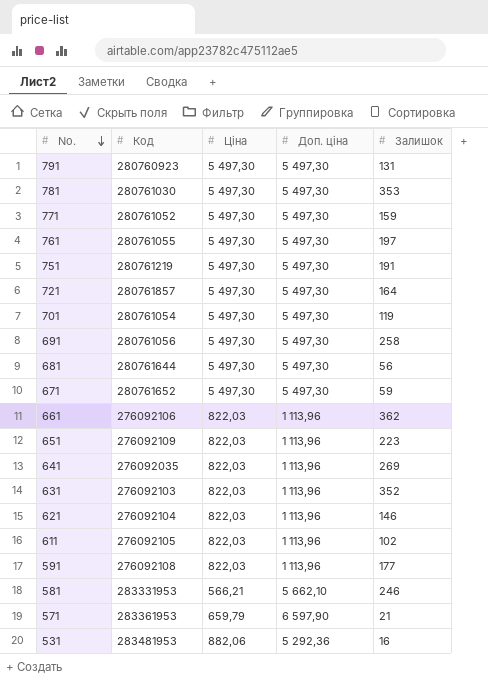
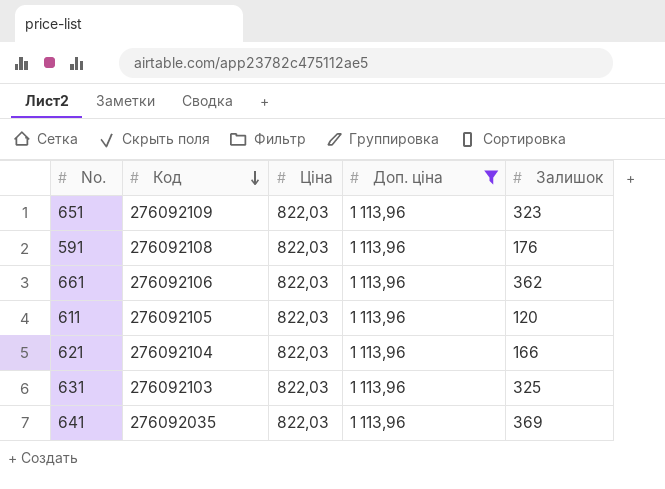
filter: none -> Доп. ціна = 1 113,96
row order: No. descending -> Код descending
651 | Залишок: 223 -> 323
591 | Залишок: 177 -> 176
611 | Залишок: 102 -> 120
621 | Залишок: 146 -> 166
631 | Залишок: 352 -> 325
641 | Залишок: 269 -> 369

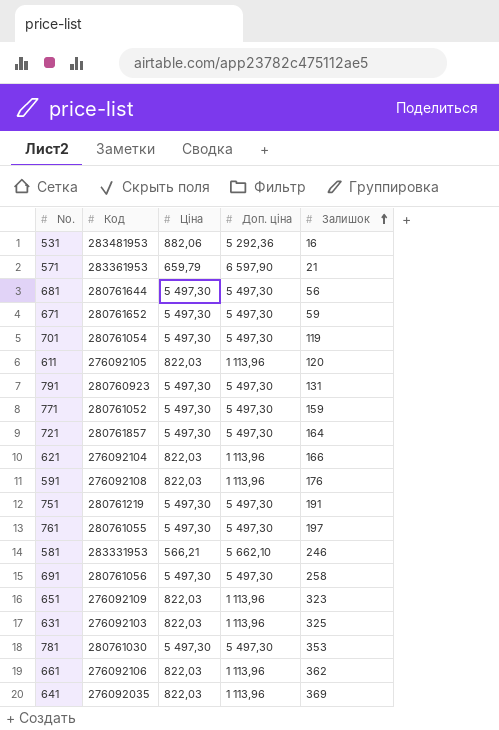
filter: Доп. ціна = 1 113,96 -> none
row order: Код descending -> Залишок ascending

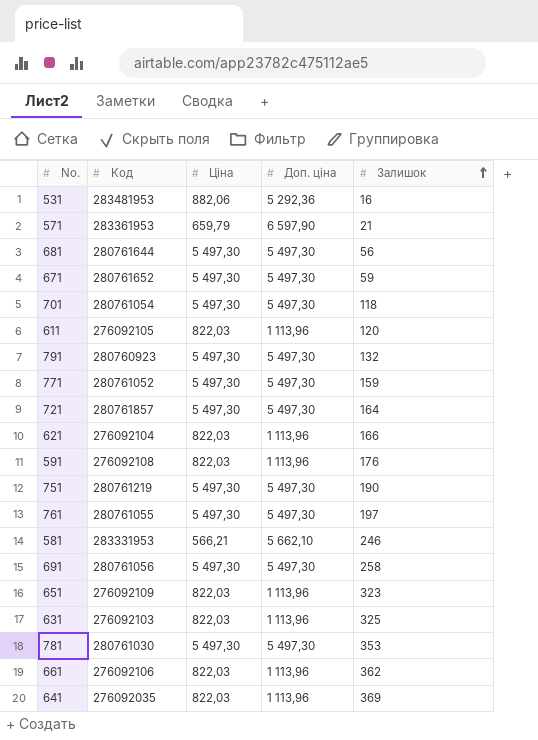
701 | Залишок: 119 -> 118
791 | Залишок: 131 -> 132
751 | Залишок: 191 -> 190

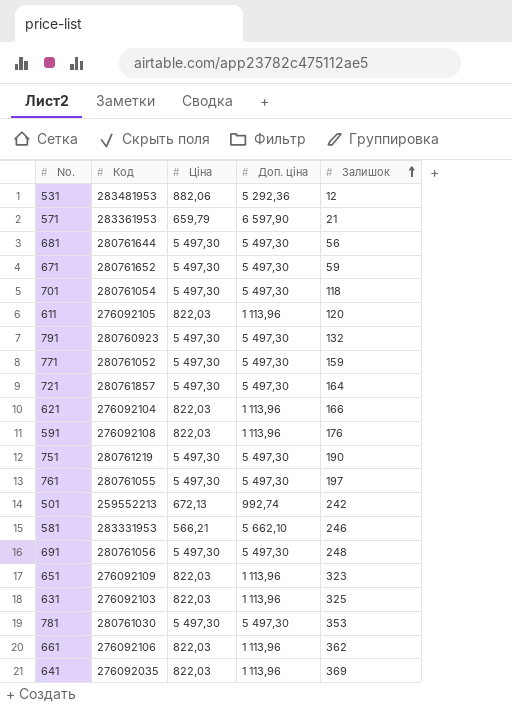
531 | Залишок: 16 -> 12
row 501: none -> 259552213 | 672,13 | 992,74 | 242
691 | Залишок: 258 -> 248

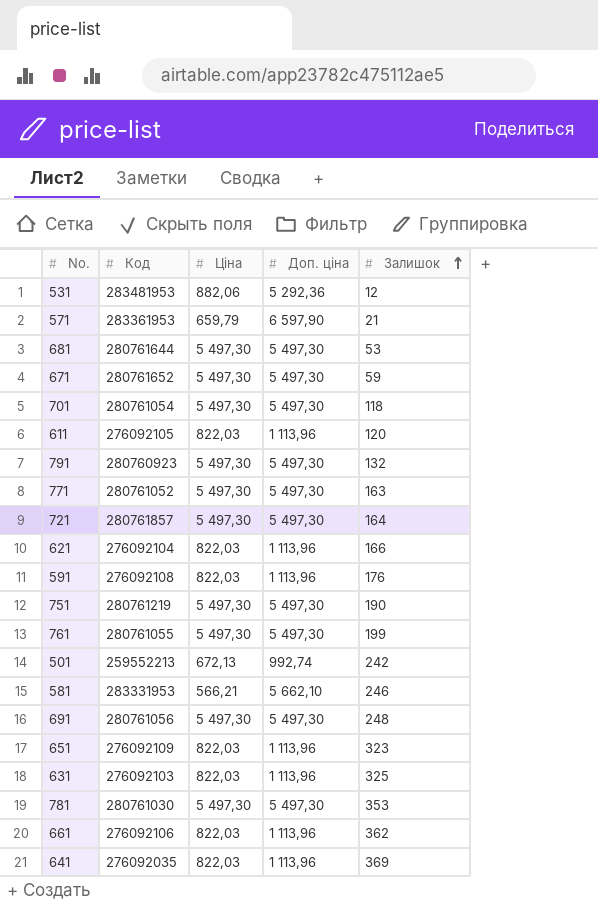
681 | Залишок: 56 -> 53
771 | Залишок: 159 -> 163
761 | Залишок: 197 -> 199

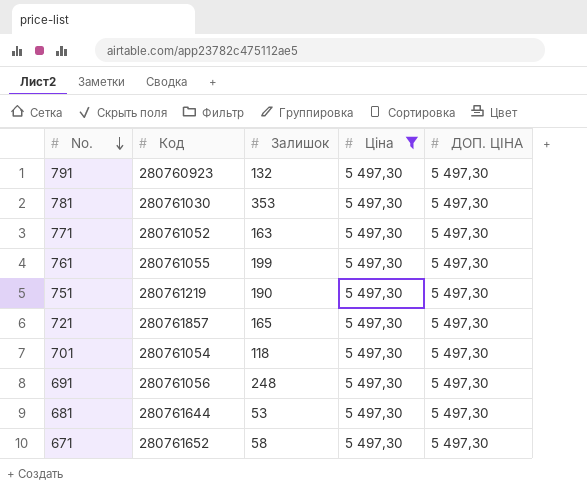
filter: none -> Ціна = 5 497,30
row order: Залишок ascending -> No. descending
column Залишок | position: 5 -> 3
column name: Доп. ціна -> ДОП. ЦІНА
721 | Залишок: 164 -> 165
671 | Залишок: 59 -> 58

